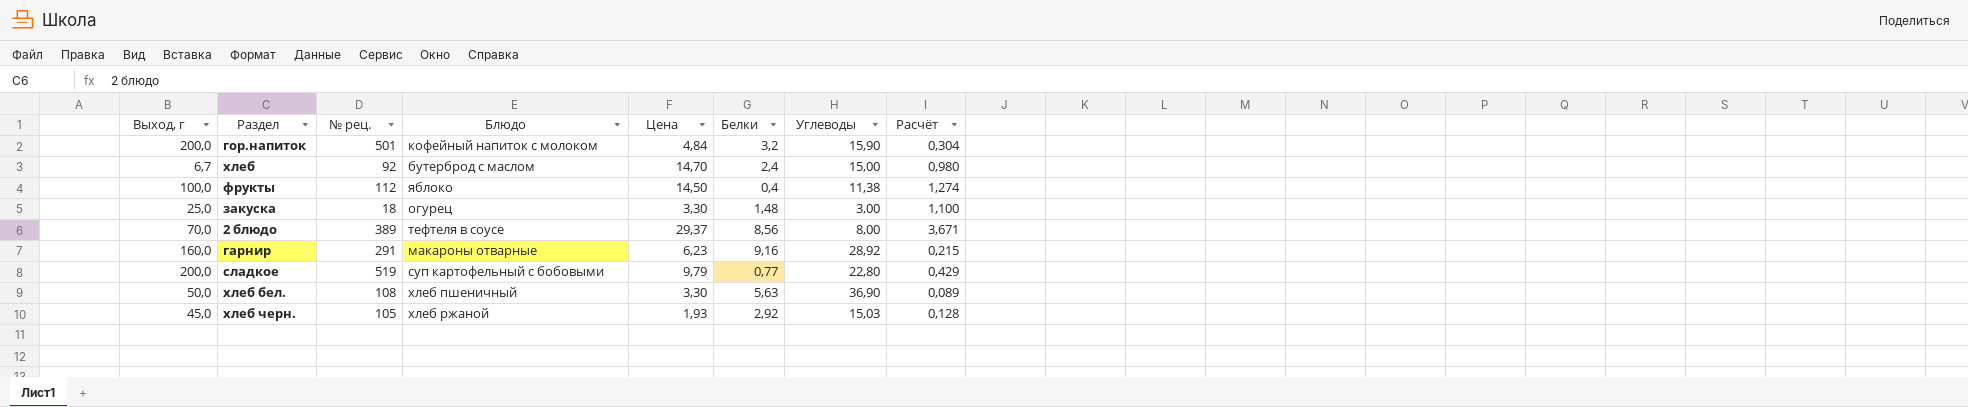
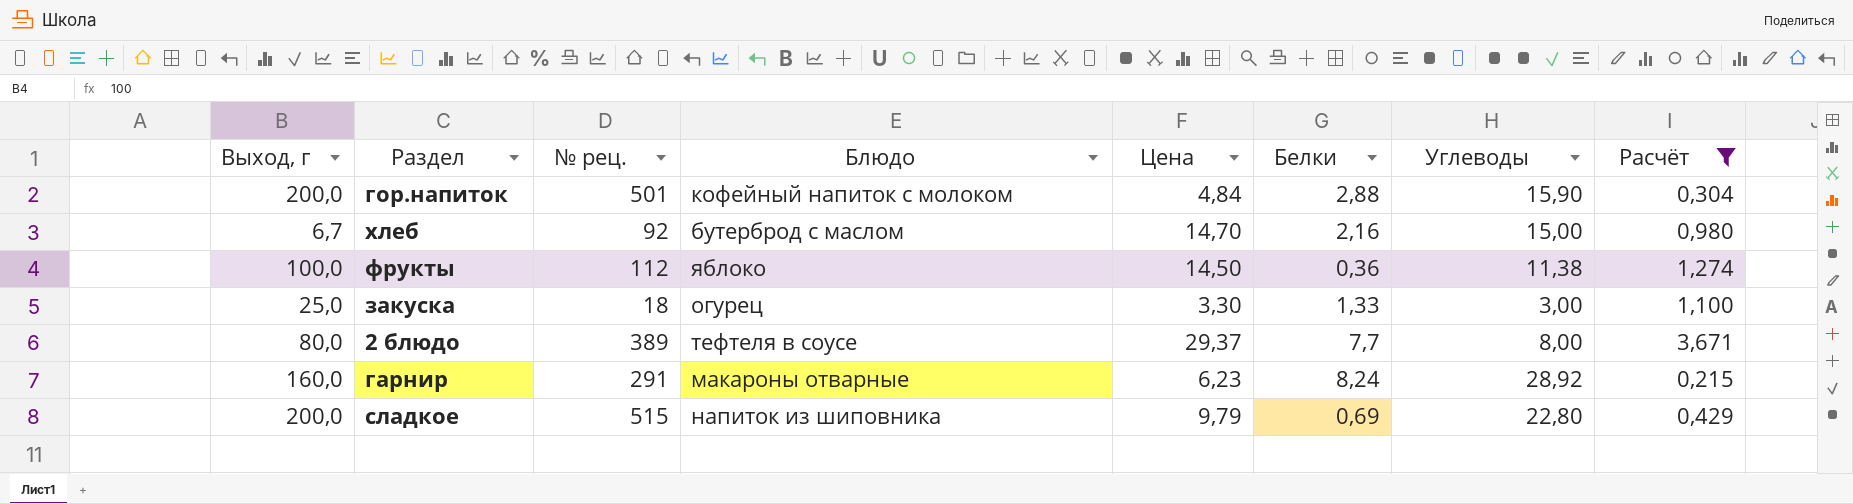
filter: none -> Расчёт >= 0,215
гор.напиток | Белки: 3,2 -> 2,88
хлеб | Белки: 2,4 -> 2,16
фрукты | Белки: 0,4 -> 0,36
закуска | Белки: 1,48 -> 1,33
2 блюдо | Выход, г: 70,0 -> 80,0
2 блюдо | Белки: 8,56 -> 7,7
гарнир | Белки: 9,16 -> 8,24
сладкое | № рец.: 519 -> 515
сладкое | Блюдо: суп картофельный с бобовыми -> напиток из шиповника
сладкое | Белки: 0,77 -> 0,69

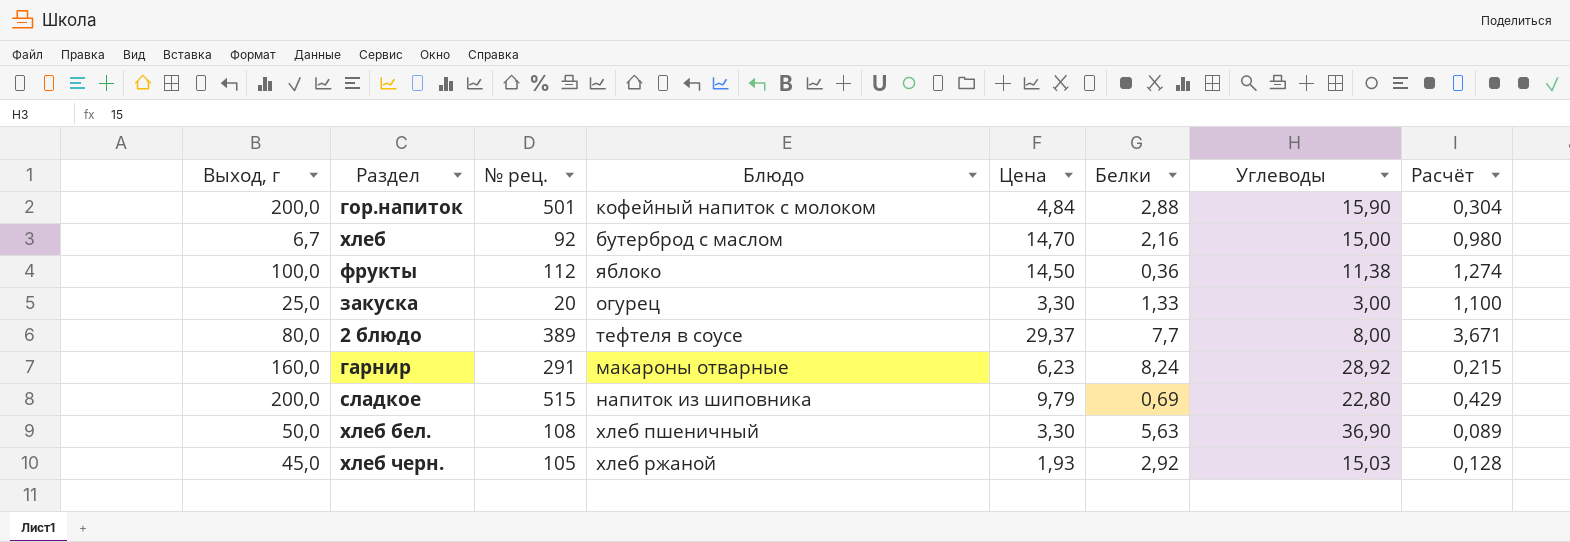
filter: Расчёт >= 0,215 -> none
закуска | № рец.: 18 -> 20

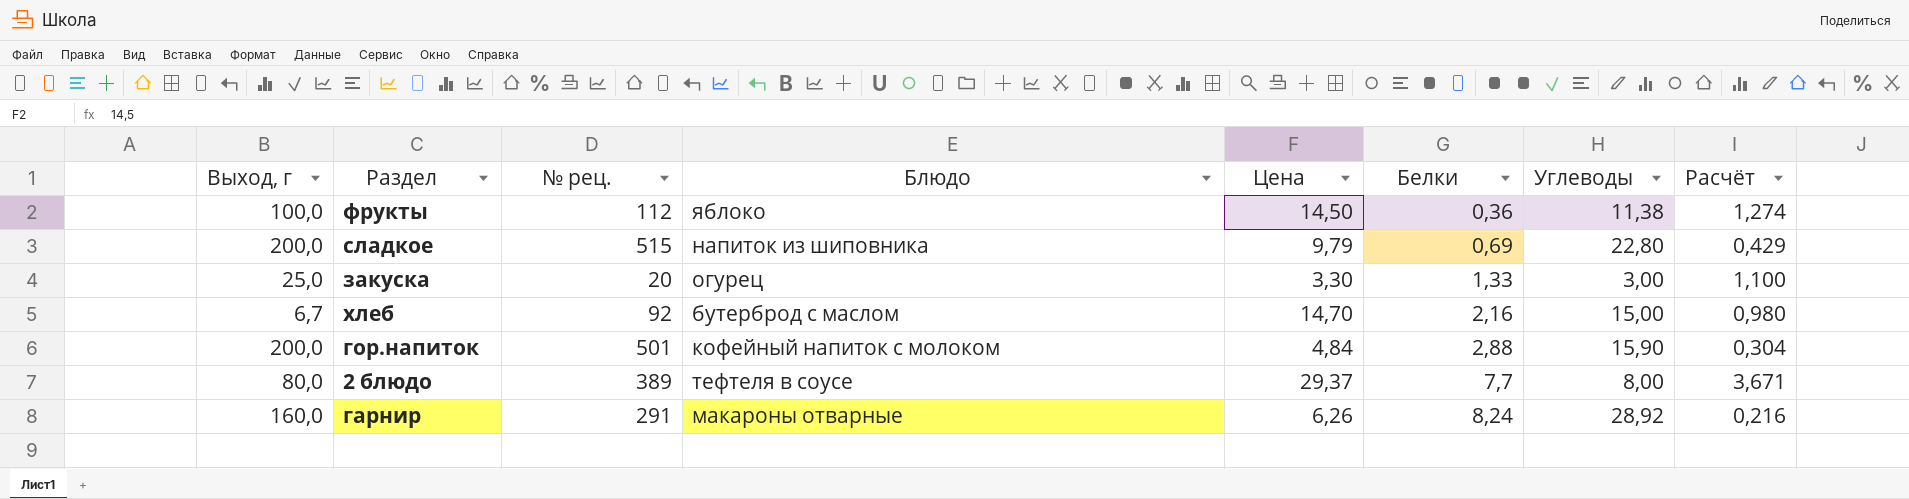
row order: none -> Белки ascending
row хлеб бел.: 50,0 | 108 | хлеб пшеничный | 3,30 | 5,63 | 36,90 | 0,089 -> none
row хлеб черн.: 45,0 | 105 | хлеб ржаной | 1,93 | 2,92 | 15,03 | 0,128 -> none
гарнир | Цена: 6,23 -> 6,26
гарнир | Расчёт: 0,215 -> 0,216

